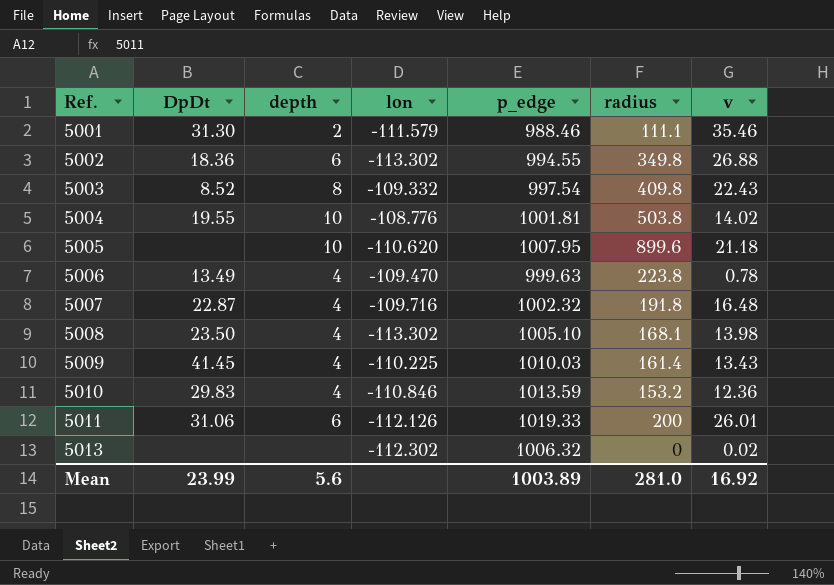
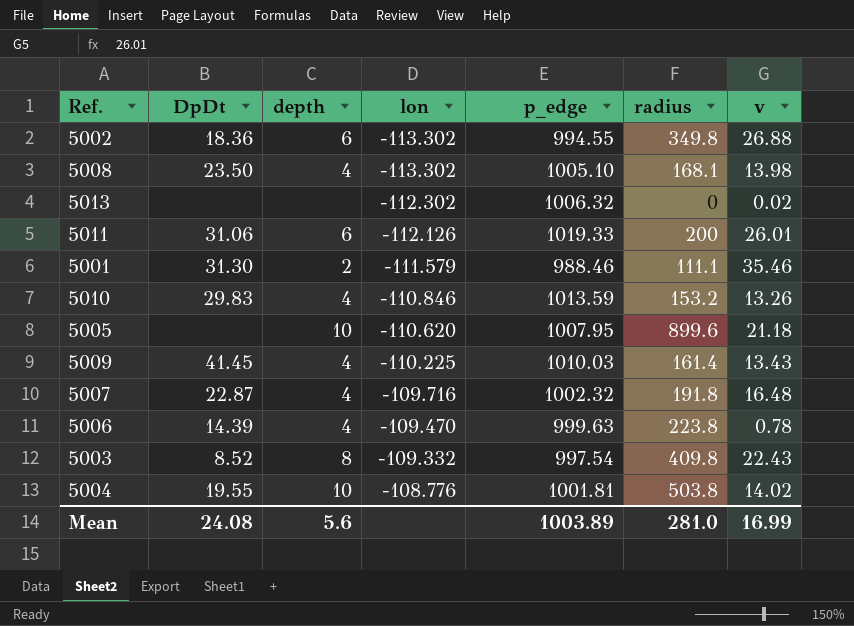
row order: Ref. ascending -> lon ascending
5010 | v: 12.36 -> 13.26
5006 | DpDt: 13.49 -> 14.39
Mean | DpDt: 23.99 -> 24.08
Mean | v: 16.92 -> 16.99

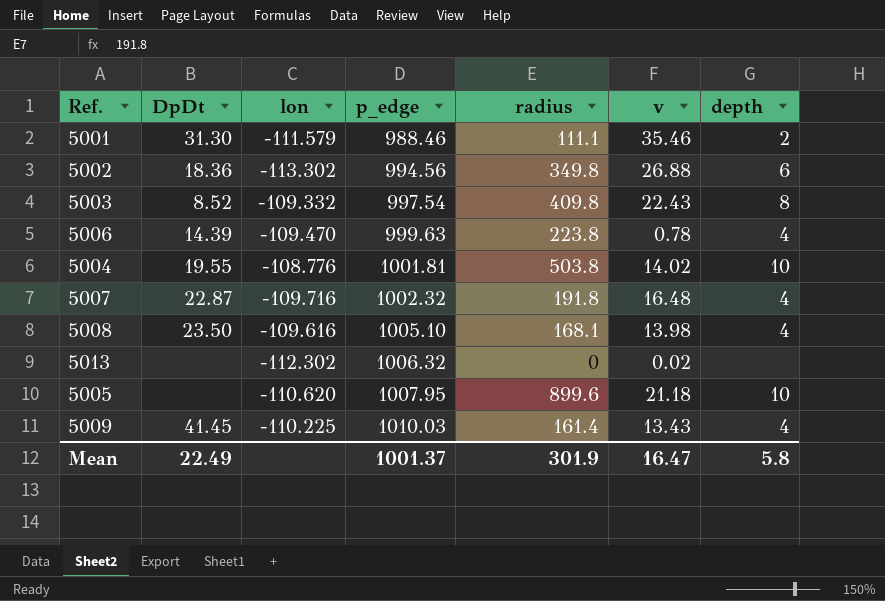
row order: lon ascending -> p_edge ascending
column depth | position: 3 -> 7
row 5011: 31.06 | 6 | -112.126 | 1019.33 | 200 | 26.01 -> none
row 5010: 29.83 | 4 | -110.846 | 1013.59 | 153.2 | 13.26 -> none
5002 | p_edge: 994.55 -> 994.56
5008 | lon: -113.302 -> -109.616
Mean | DpDt: 24.08 -> 22.49
Mean | p_edge: 1003.89 -> 1001.37
Mean | radius: 281.0 -> 301.9
Mean | v: 16.99 -> 16.47
Mean | depth: 5.6 -> 5.8

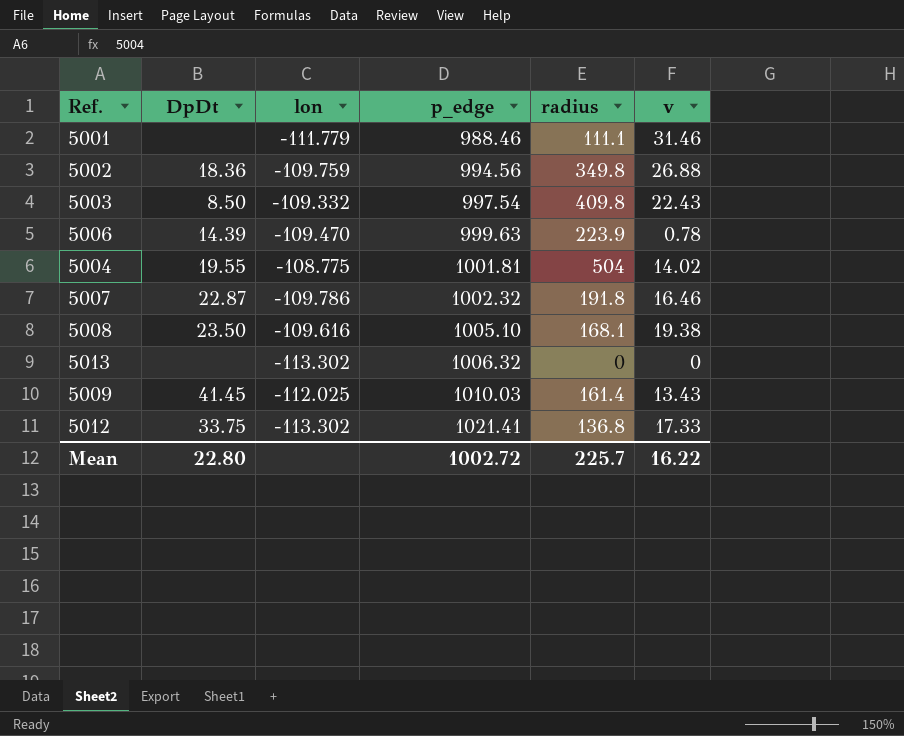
column depth | position: 7 -> none
row 5005: none | -110.620 | 1007.95 | 899.6 | 21.18 | 10 -> none
5001 | DpDt: 31.30 -> none
5001 | lon: -111.579 -> -111.779
5001 | v: 35.46 -> 31.46
5002 | lon: -113.302 -> -109.759
5003 | DpDt: 8.52 -> 8.50
5006 | radius: 223.8 -> 223.9
5004 | lon: -108.776 -> -108.775
5004 | radius: 503.8 -> 504
5007 | lon: -109.716 -> -109.786
5007 | v: 16.48 -> 16.46
5008 | v: 13.98 -> 19.38
5013 | lon: -112.302 -> -113.302
5013 | v: 0.02 -> 0
5009 | lon: -110.225 -> -112.025
row 5012: none -> 33.75 | -113.302 | 1021.41 | 136.8 | 17.33
Mean | DpDt: 22.49 -> 22.80
Mean | p_edge: 1001.37 -> 1002.72
Mean | radius: 301.9 -> 225.7
Mean | v: 16.47 -> 16.22

